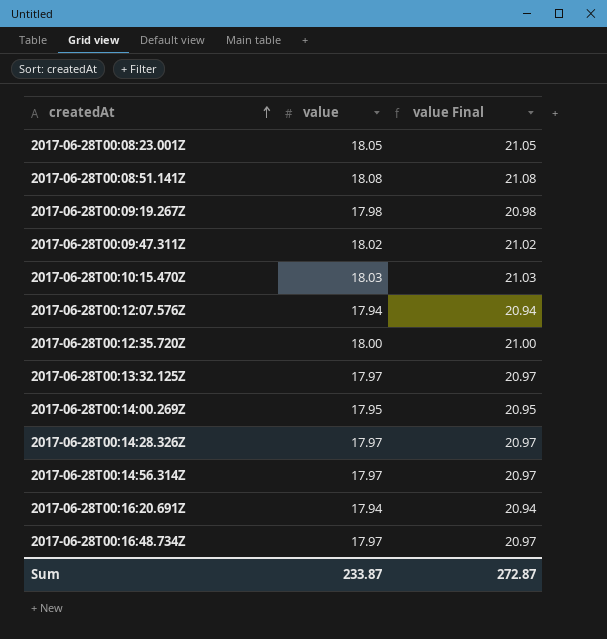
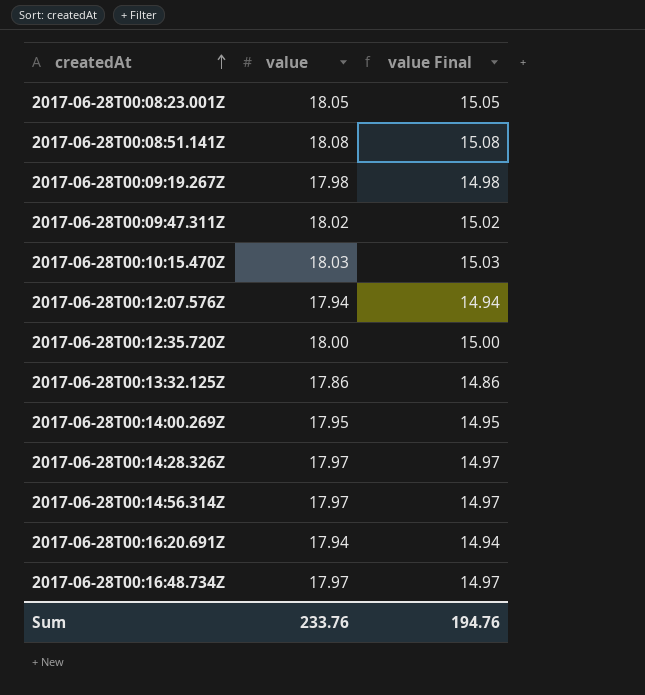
column value Final | formula: [value] + 3 -> [value] - 3
2017-06-28T00:13:32.125Z | value: 17.97 -> 17.86
Sum | value: 233.87 -> 233.76
Sum | value Final: 272.87 -> 194.76

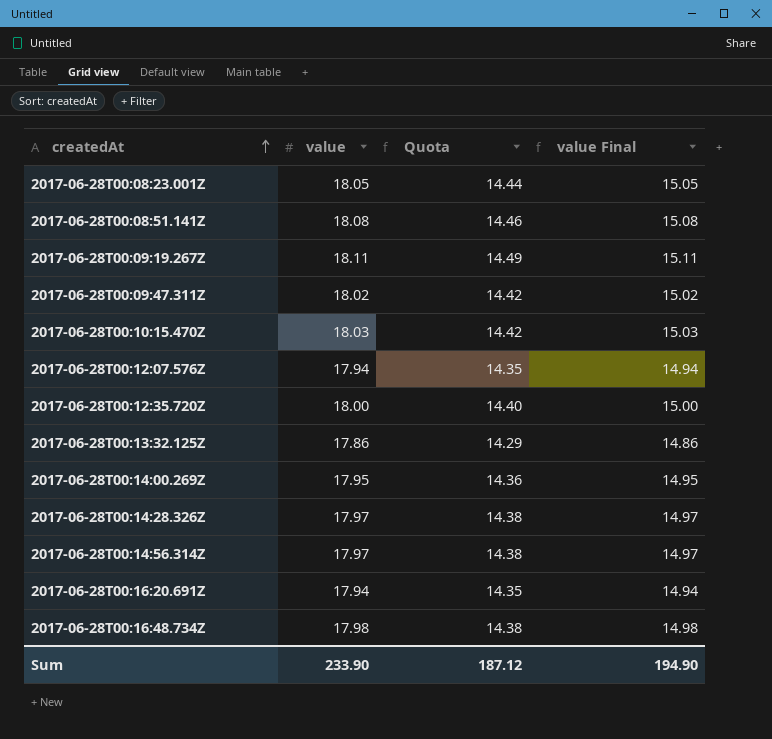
column Quota | formula: none -> [value] * 0.8
2017-06-28T00:09:19.267Z | value: 17.98 -> 18.11
2017-06-28T00:09:19.267Z | value Final: 14.98 -> 15.11
2017-06-28T00:16:48.734Z | value: 17.97 -> 17.98
2017-06-28T00:16:48.734Z | value Final: 14.97 -> 14.98
Sum | value: 233.76 -> 233.90
Sum | value Final: 194.76 -> 194.90

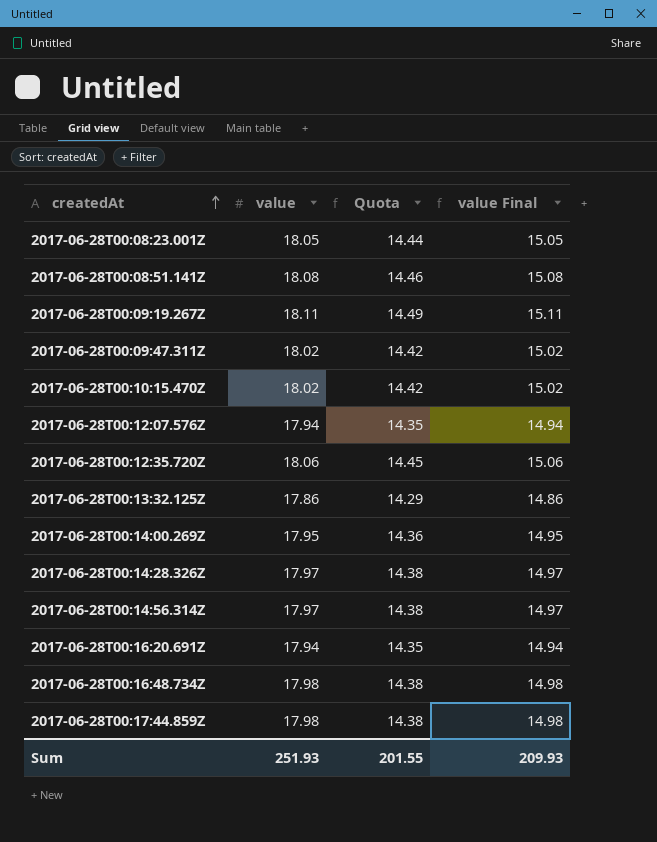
2017-06-28T00:10:15.470Z | value: 18.03 -> 18.02
2017-06-28T00:10:15.470Z | value Final: 15.03 -> 15.02
2017-06-28T00:12:35.720Z | value: 18.00 -> 18.06
2017-06-28T00:12:35.720Z | Quota: 14.40 -> 14.45
2017-06-28T00:12:35.720Z | value Final: 15.00 -> 15.06
row 2017-06-28T00:17:44.859Z: none -> 17.98 | 14.38 | 14.98
Sum | value: 233.90 -> 251.93
Sum | Quota: 187.12 -> 201.55
Sum | value Final: 194.90 -> 209.93

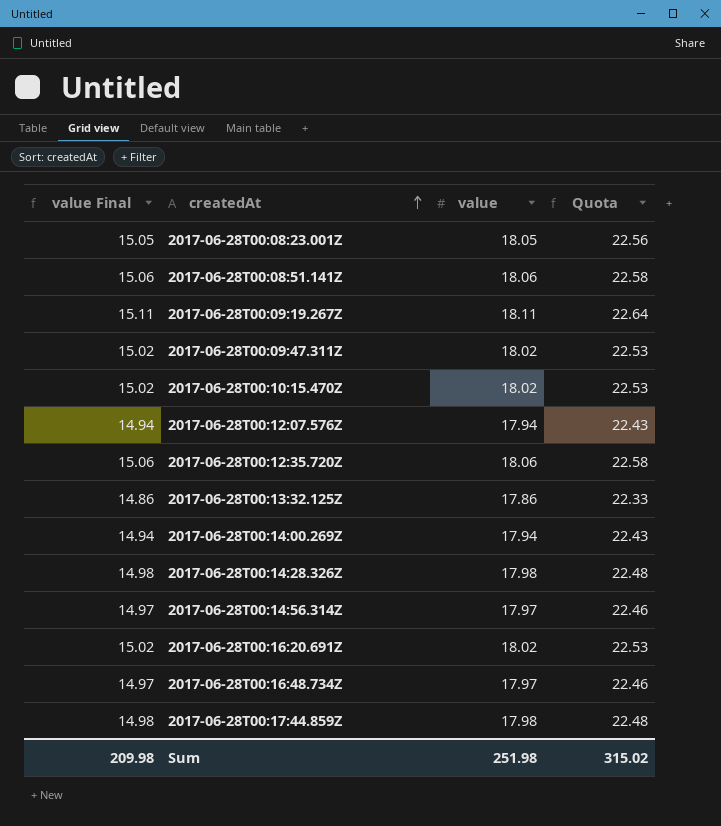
column value Final | position: 4 -> 1
column Quota | formula: [value] * 0.8 -> [value] * 1.25
2017-06-28T00:08:51.141Z | value Final: 15.08 -> 15.06
2017-06-28T00:08:51.141Z | value: 18.08 -> 18.06
2017-06-28T00:14:00.269Z | value Final: 14.95 -> 14.94
2017-06-28T00:14:00.269Z | value: 17.95 -> 17.94
2017-06-28T00:14:28.326Z | value Final: 14.97 -> 14.98
2017-06-28T00:14:28.326Z | value: 17.97 -> 17.98
2017-06-28T00:16:20.691Z | value Final: 14.94 -> 15.02
2017-06-28T00:16:20.691Z | value: 17.94 -> 18.02
2017-06-28T00:16:48.734Z | value Final: 14.98 -> 14.97
2017-06-28T00:16:48.734Z | value: 17.98 -> 17.97
Sum | value Final: 209.93 -> 209.98
Sum | value: 251.93 -> 251.98
Sum | Quota: 201.55 -> 315.02

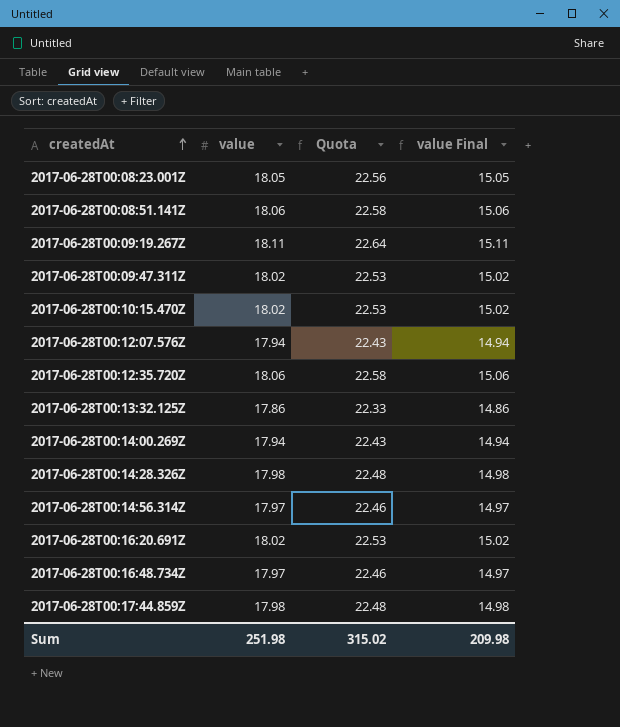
column value Final | position: 1 -> 4

